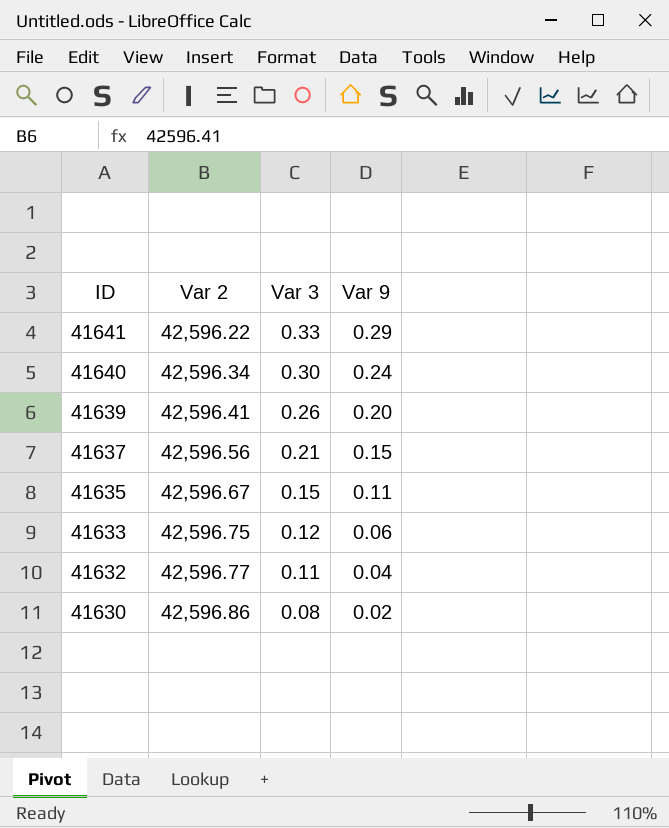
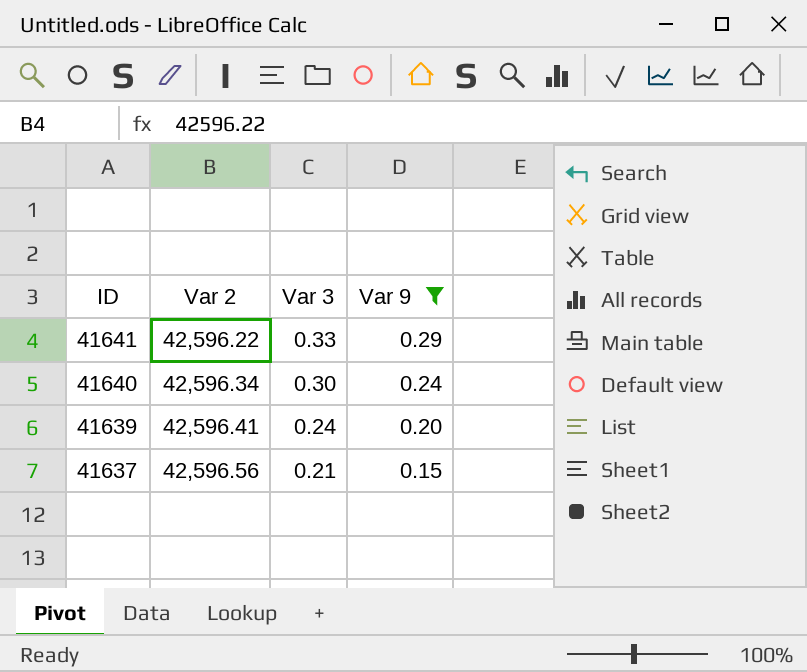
filter: none -> Var 9 >= 0.15
41639 | Var 3: 0.26 -> 0.24

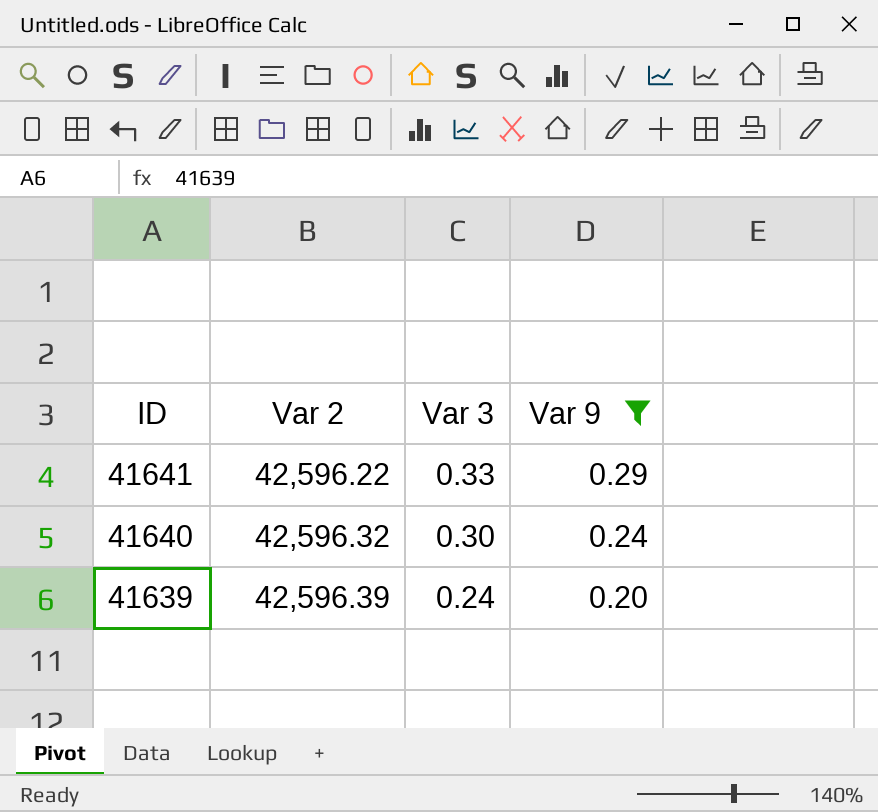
row 41637: 42,596.56 | 0.21 | 0.15 -> none
41640 | Var 2: 42,596.34 -> 42,596.32
41639 | Var 2: 42,596.41 -> 42,596.39

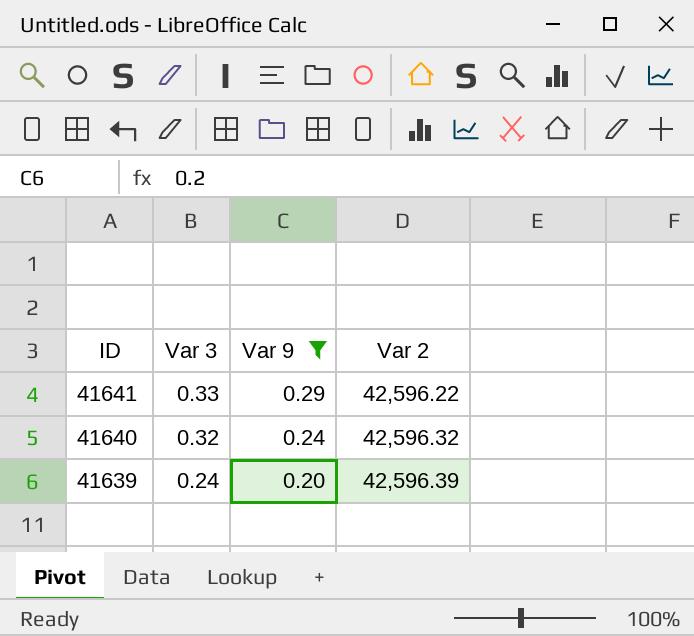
column Var 2 | position: 2 -> 4
41640 | Var 3: 0.30 -> 0.32

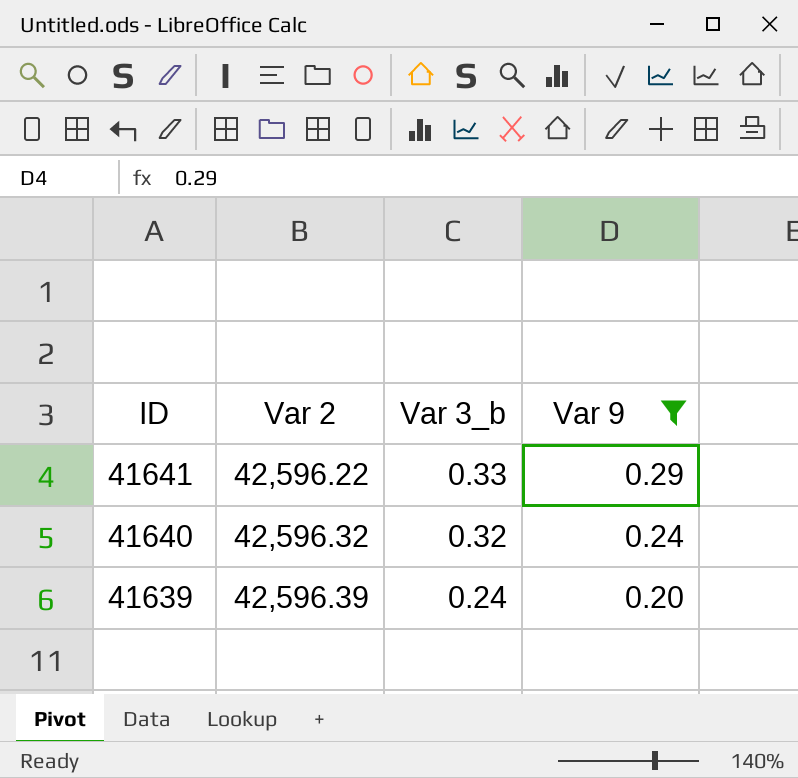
column Var 2 | position: 4 -> 2
column name: Var 3 -> Var 3_b

